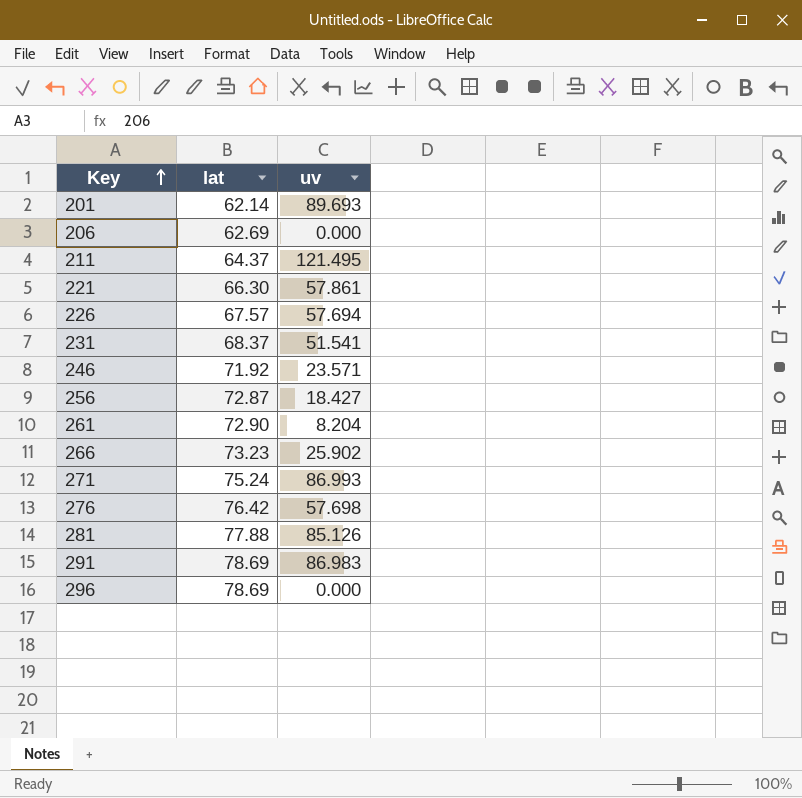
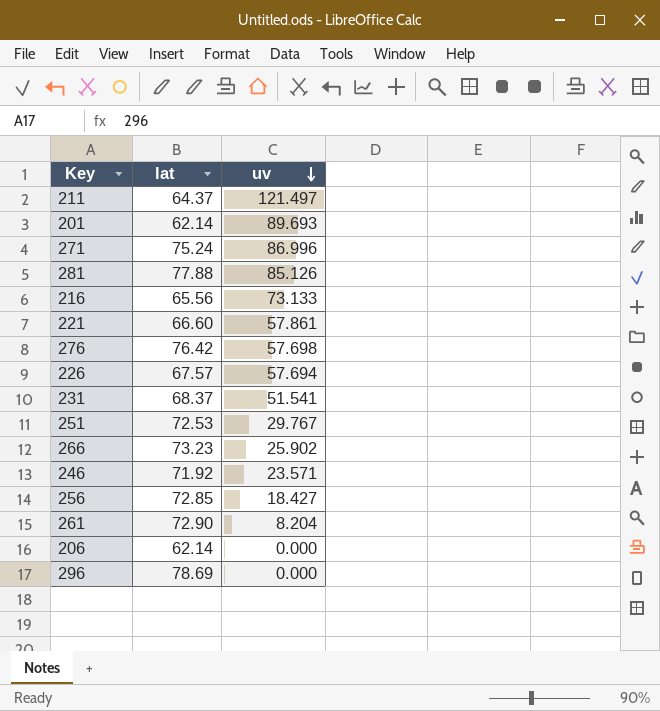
row order: Key ascending -> uv descending
row 291: 78.69 | 86.983 -> none
211 | uv: 121.495 -> 121.497
271 | uv: 86.993 -> 86.996
row 216: none -> 65.56 | 73.133
221 | lat: 66.30 -> 66.60
row 251: none -> 72.53 | 29.767
256 | lat: 72.87 -> 72.85
206 | lat: 62.69 -> 62.14

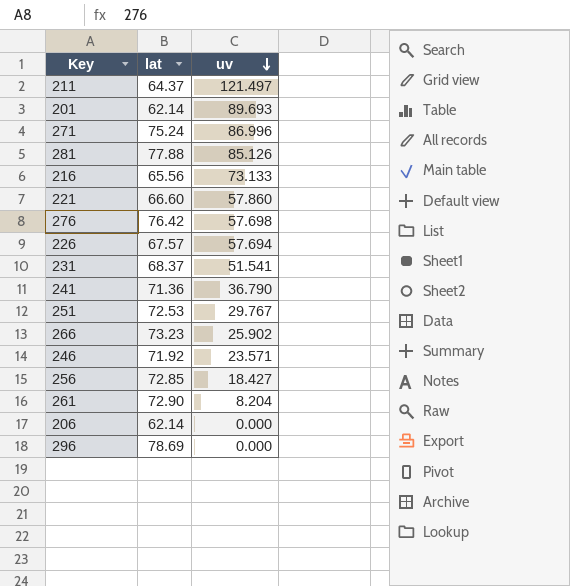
221 | uv: 57.861 -> 57.860
row 241: none -> 71.36 | 36.790

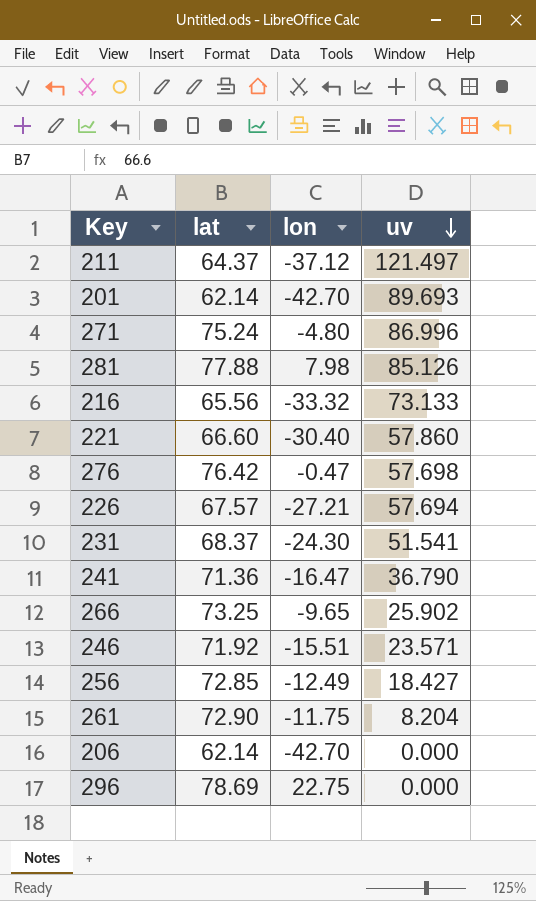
column lon | position: none -> 3
row 251: 72.53 | 29.767 -> none
266 | lat: 73.23 -> 73.25

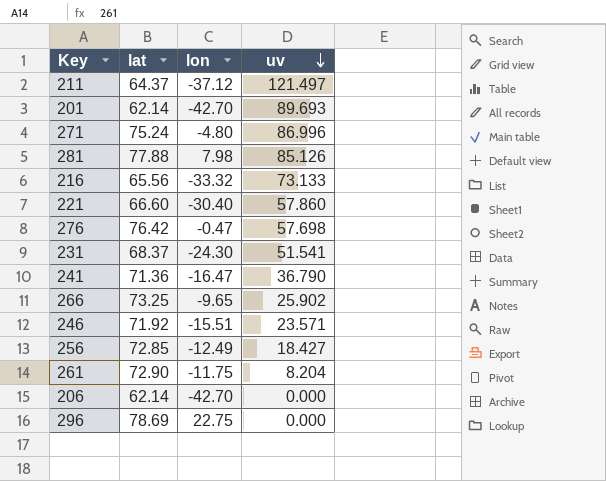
row 226: 67.57 | -27.21 | 57.694 -> none

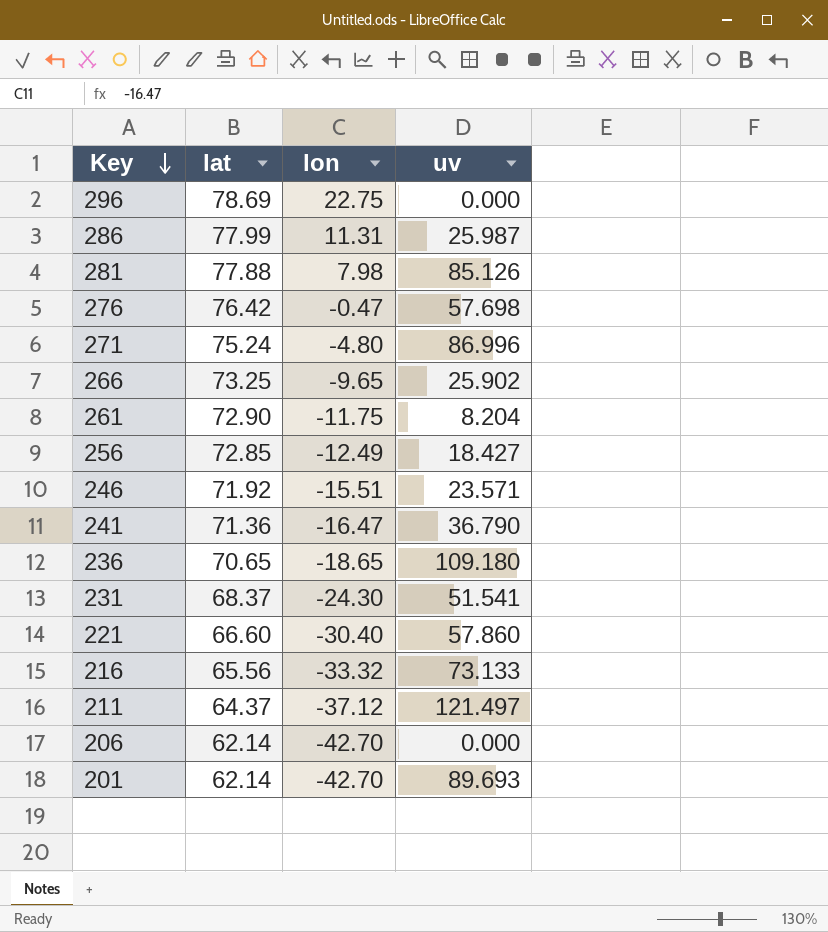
row order: uv descending -> Key descending
row 286: none -> 77.99 | 11.31 | 25.987
row 236: none -> 70.65 | -18.65 | 109.180

